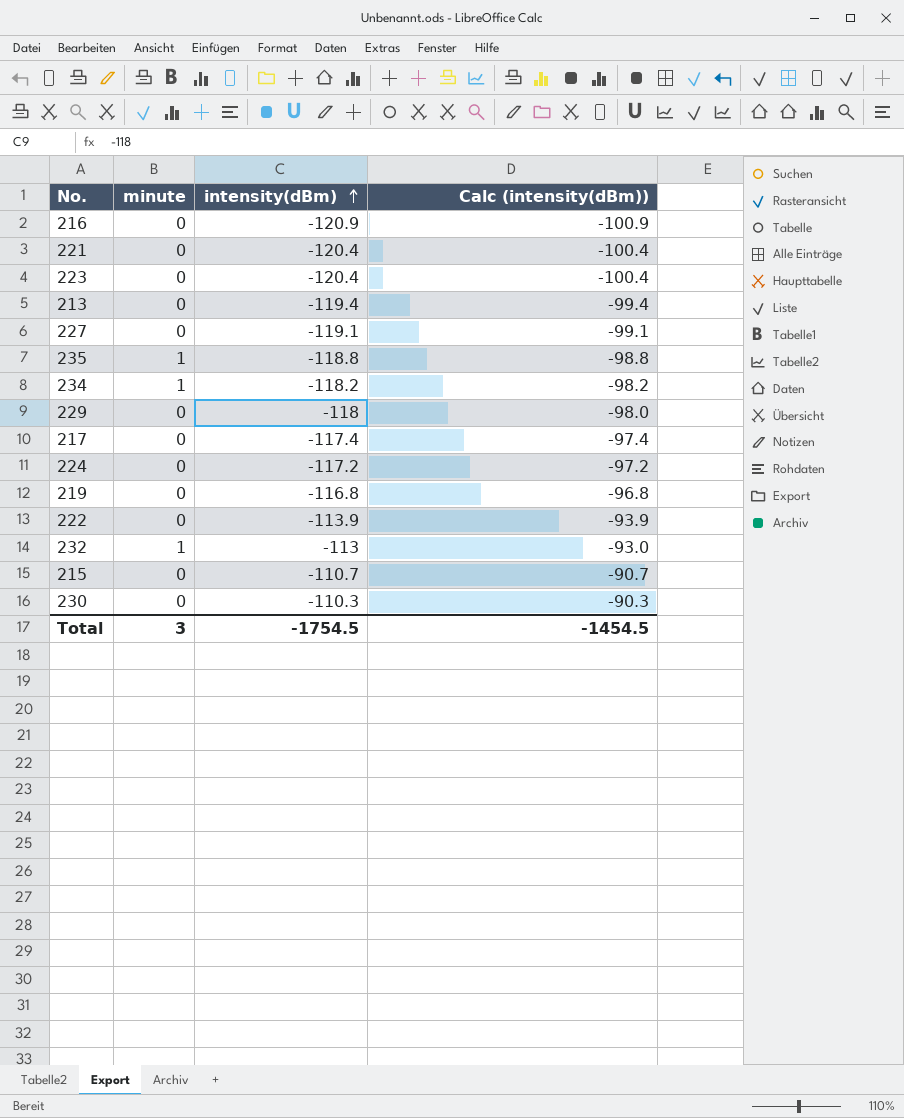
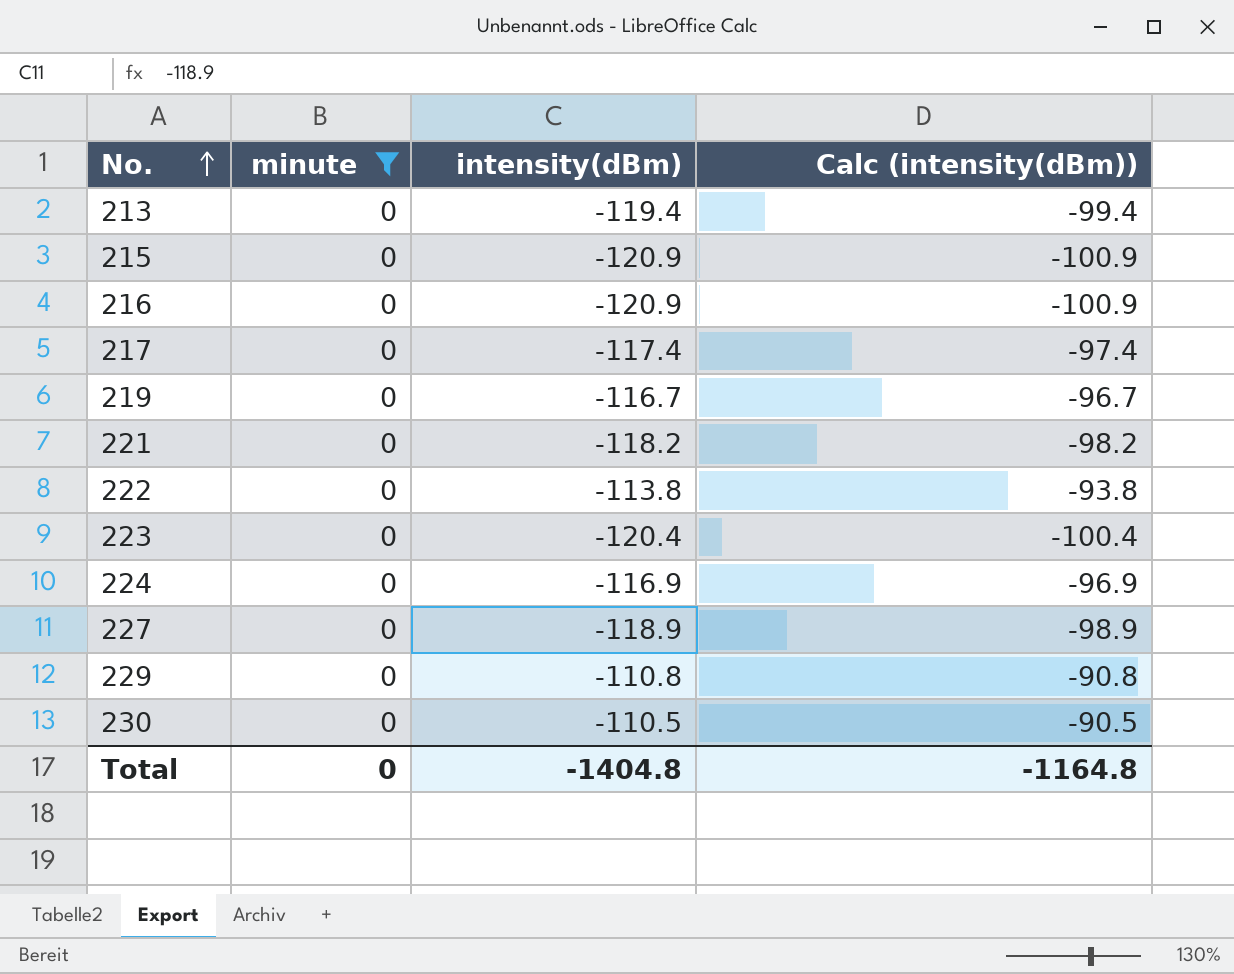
filter: none -> minute = 0
row order: intensity(dBm) ascending -> No. ascending
215 | intensity(dBm): -110.7 -> -120.9
215 | Calc (intensity(dBm)): -90.7 -> -100.9
219 | intensity(dBm): -116.8 -> -116.7
219 | Calc (intensity(dBm)): -96.8 -> -96.7
221 | intensity(dBm): -120.4 -> -118.2
221 | Calc (intensity(dBm)): -100.4 -> -98.2
222 | intensity(dBm): -113.9 -> -113.8
222 | Calc (intensity(dBm)): -93.9 -> -93.8
224 | intensity(dBm): -117.2 -> -116.9
224 | Calc (intensity(dBm)): -97.2 -> -96.9
227 | intensity(dBm): -119.1 -> -118.9
227 | Calc (intensity(dBm)): -99.1 -> -98.9
229 | intensity(dBm): -118 -> -110.8
229 | Calc (intensity(dBm)): -98.0 -> -90.8
230 | intensity(dBm): -110.3 -> -110.5
230 | Calc (intensity(dBm)): -90.3 -> -90.5
Total | minute: 3 -> 0
Total | intensity(dBm): -1754.5 -> -1404.8
Total | Calc (intensity(dBm)): -1454.5 -> -1164.8

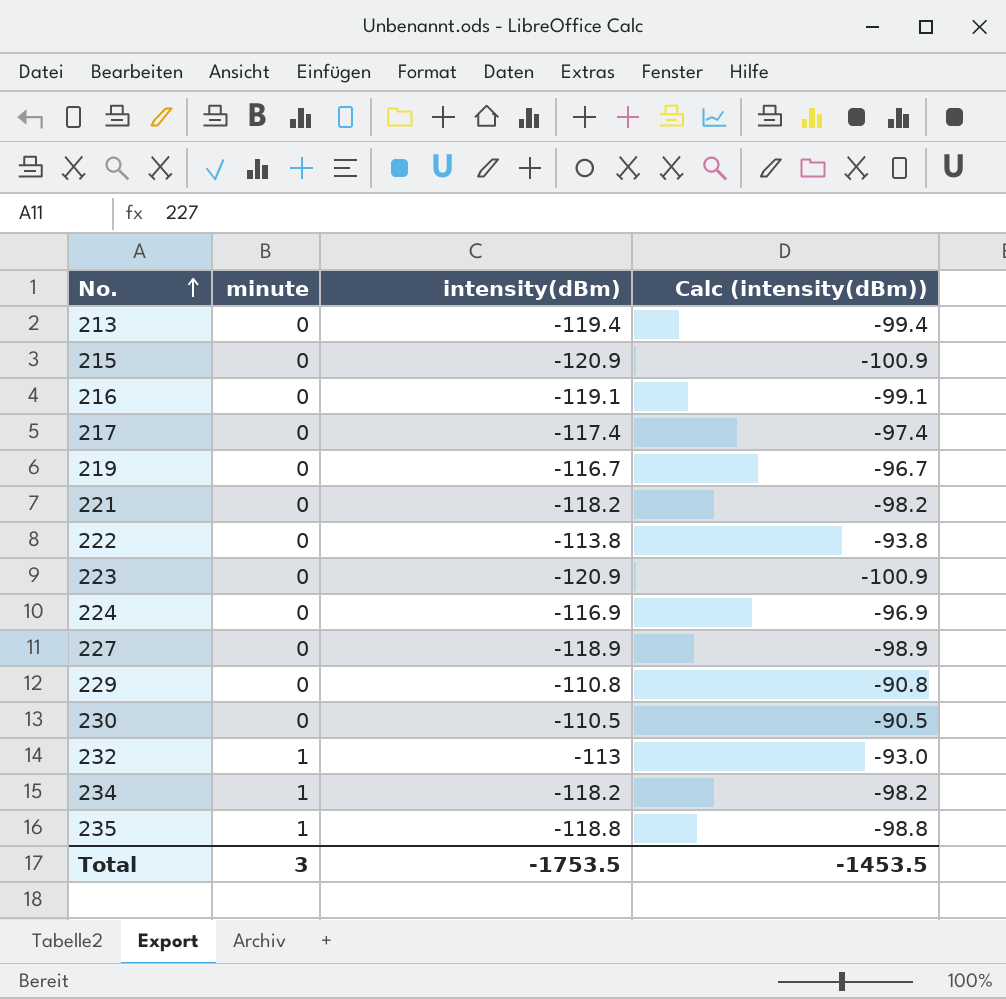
filter: minute = 0 -> none
216 | intensity(dBm): -120.9 -> -119.1
216 | Calc (intensity(dBm)): -100.9 -> -99.1
223 | intensity(dBm): -120.4 -> -120.9
223 | Calc (intensity(dBm)): -100.4 -> -100.9
Total | minute: 0 -> 3
Total | intensity(dBm): -1404.8 -> -1753.5
Total | Calc (intensity(dBm)): -1164.8 -> -1453.5

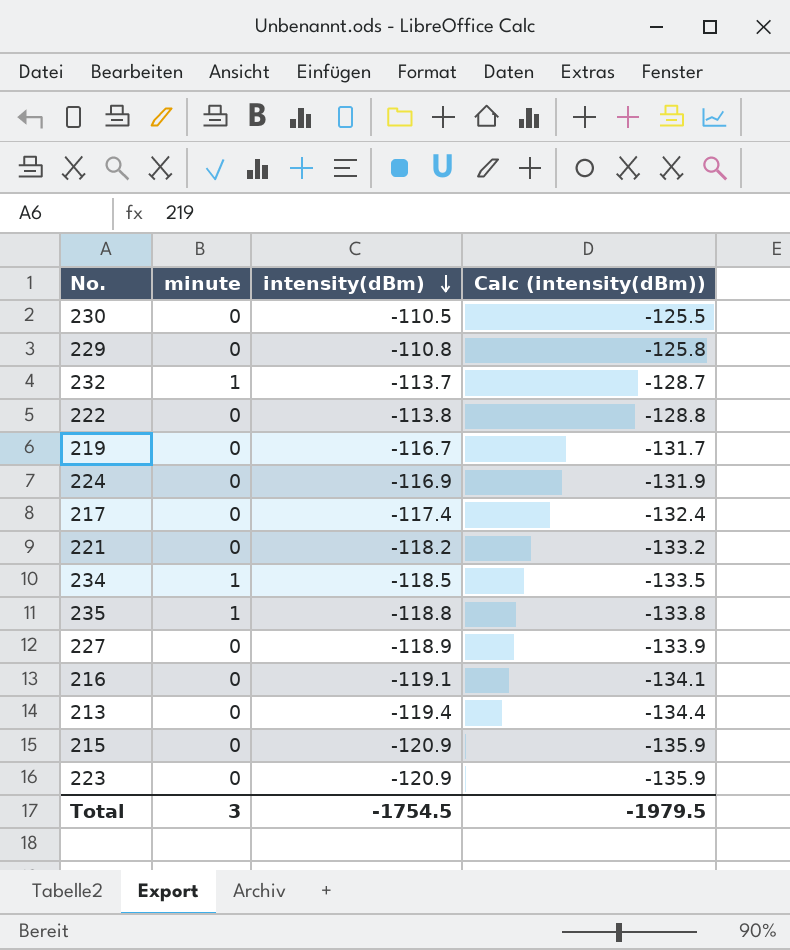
row order: No. ascending -> intensity(dBm) descending
column Calc (intensity(dBm)) | formula: [intensity(dBm)] + 20 -> [intensity(dBm)] - 15
232 | intensity(dBm): -113 -> -113.7
234 | intensity(dBm): -118.2 -> -118.5
Total | intensity(dBm): -1753.5 -> -1754.5
Total | Calc (intensity(dBm)): -1453.5 -> -1979.5

